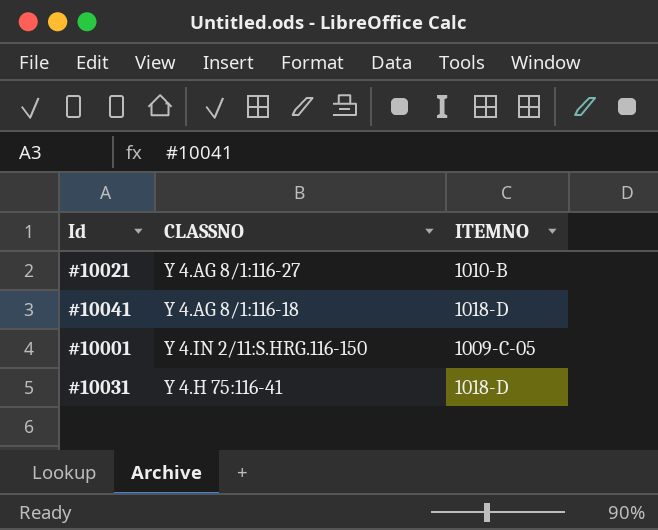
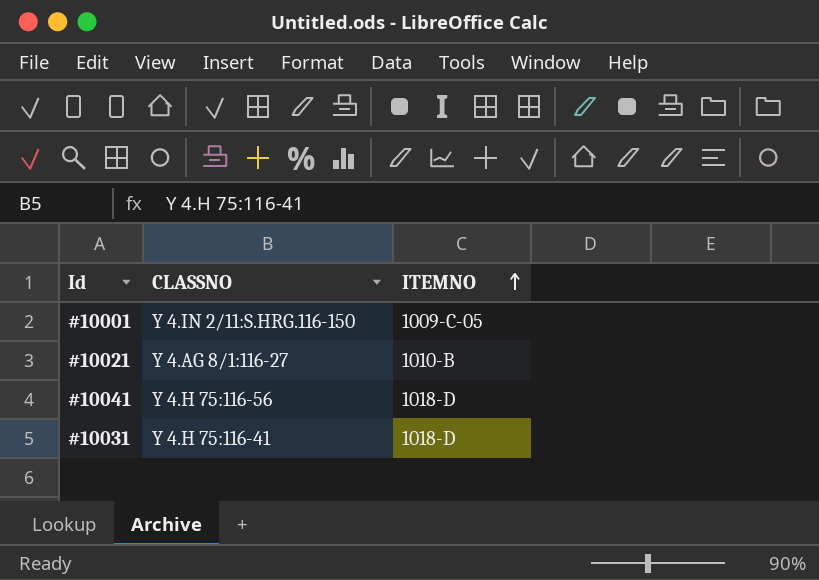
row order: none -> ITEMNO ascending
#10041 | CLASSNO: Y 4.AG 8/1:116-18 -> Y 4.H 75:116-56

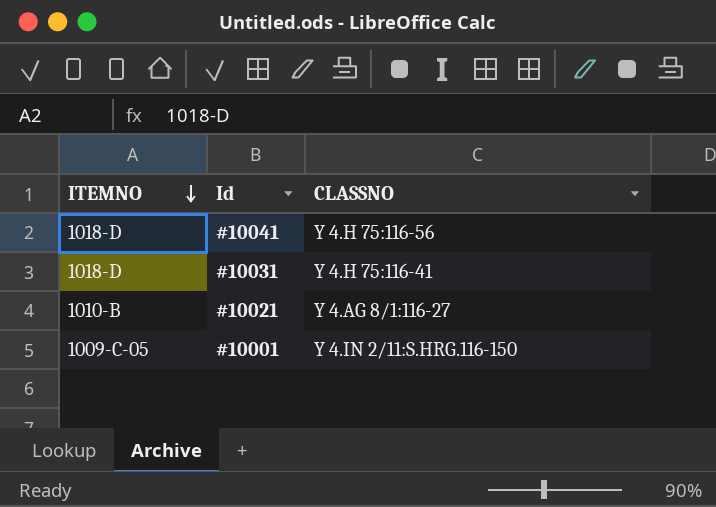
row order: ITEMNO ascending -> ITEMNO descending
column ITEMNO | position: 3 -> 1

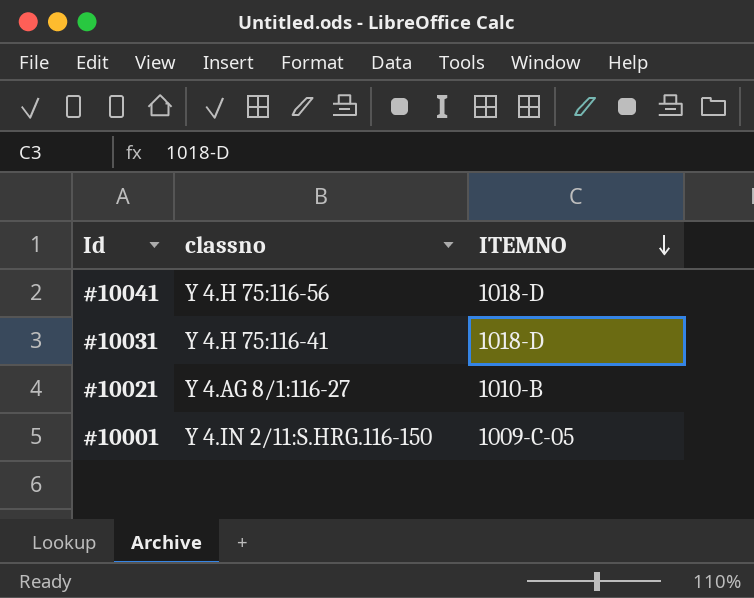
column name: CLASSNO -> classno
column ITEMNO | position: 1 -> 3

